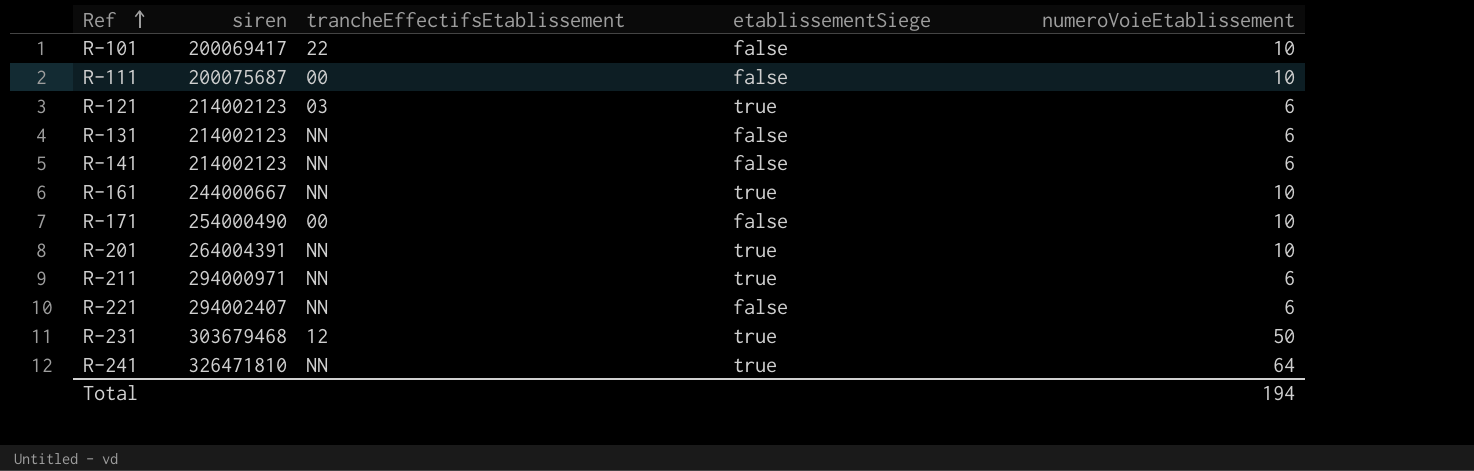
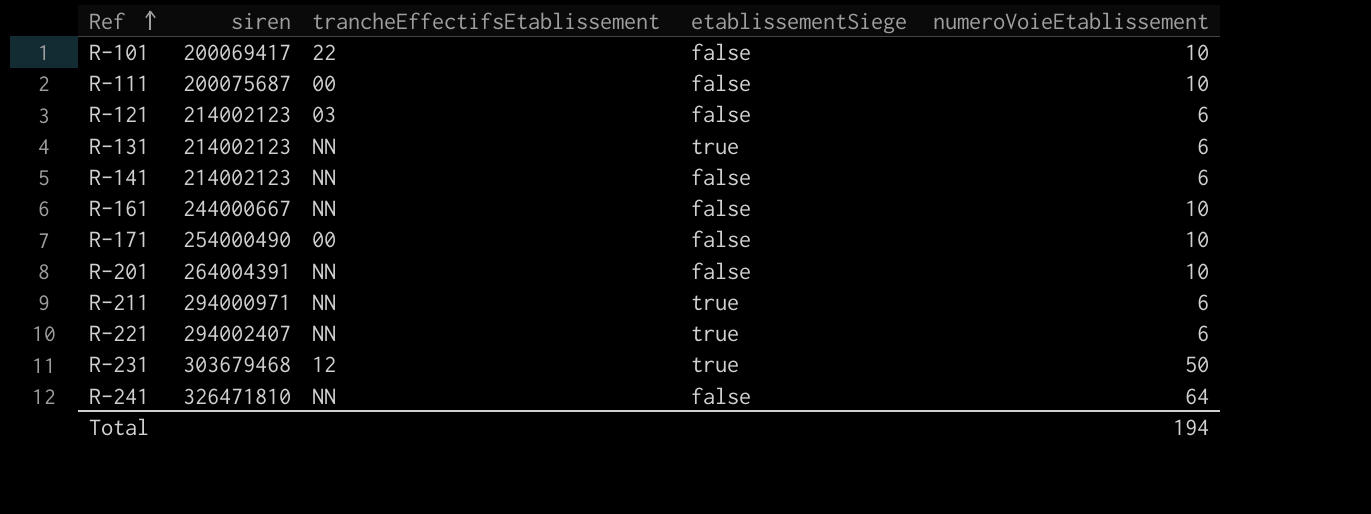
R-121 | etablissementSiege: true -> false
R-131 | etablissementSiege: false -> true
R-161 | etablissementSiege: true -> false
R-201 | etablissementSiege: true -> false
R-221 | etablissementSiege: false -> true
R-241 | etablissementSiege: true -> false

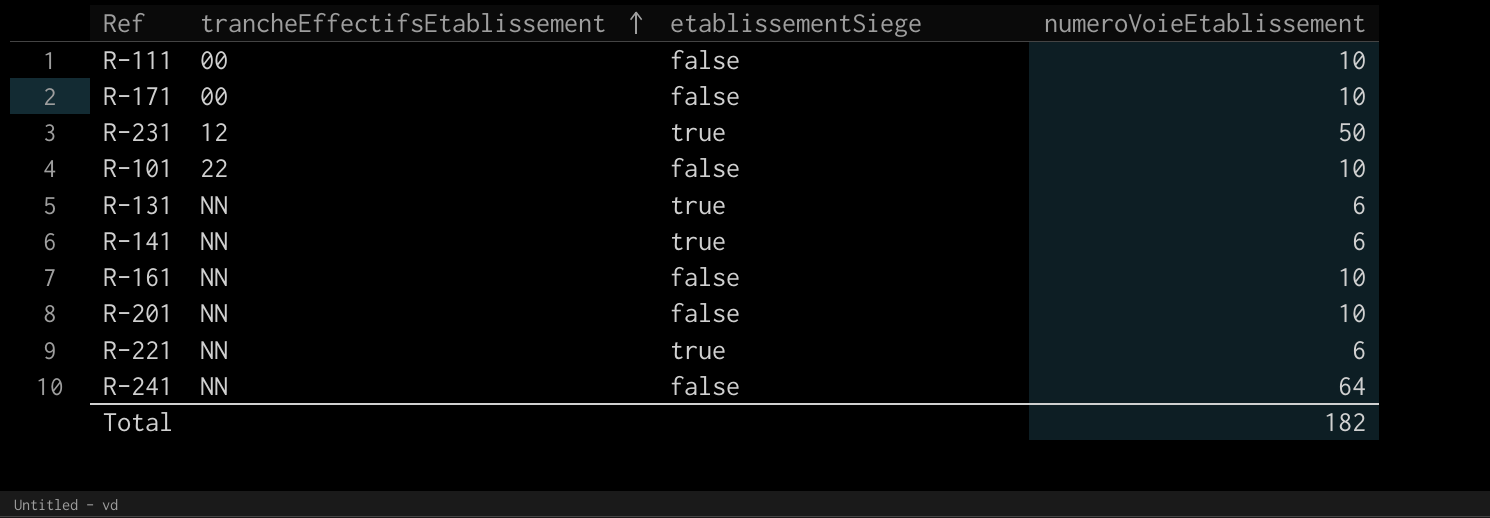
row order: Ref ascending -> trancheEffectifsEtablissement ascending
column siren | position: 2 -> none
row R-121: 214002123 | 03 | false | 6 -> none
row R-211: 294000971 | NN | true | 6 -> none
R-141 | etablissementSiege: false -> true
Total | numeroVoieEtablissement: 194 -> 182

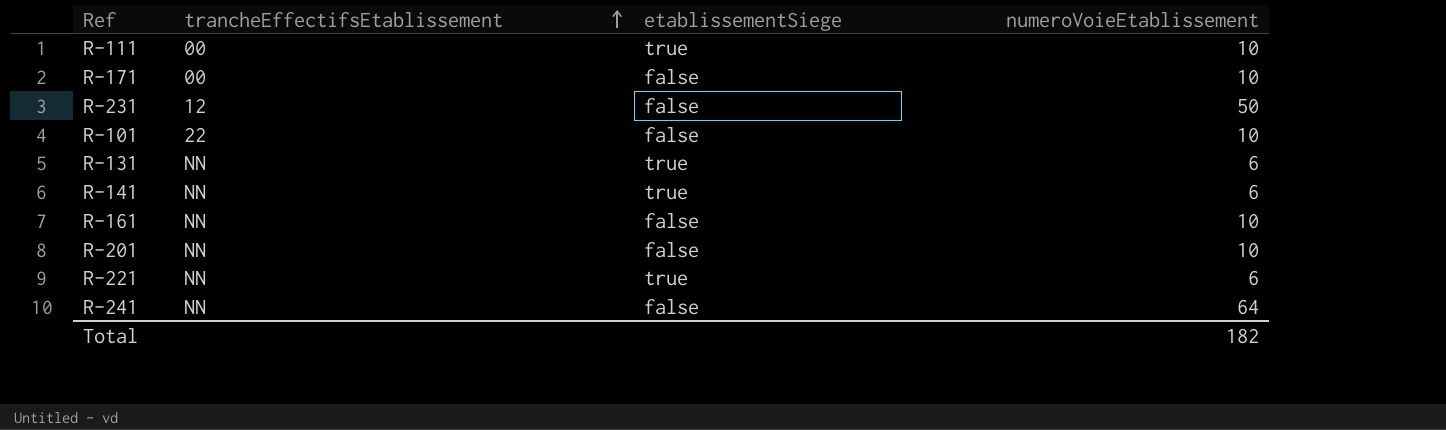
R-111 | etablissementSiege: false -> true
R-231 | etablissementSiege: true -> false

